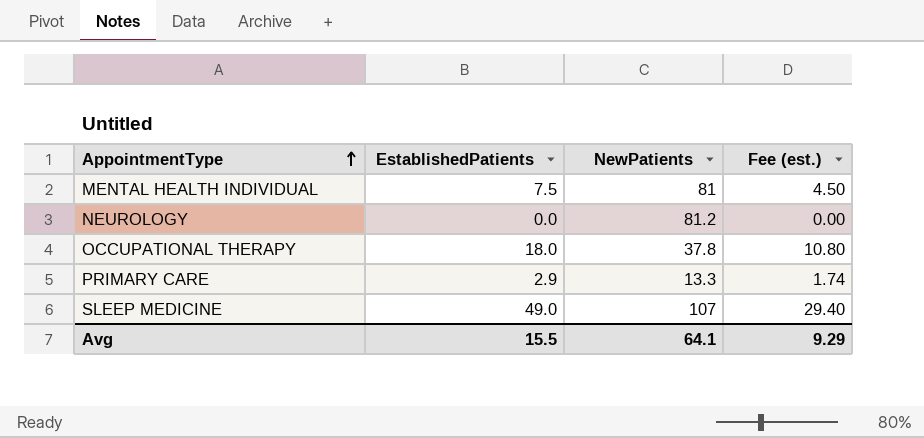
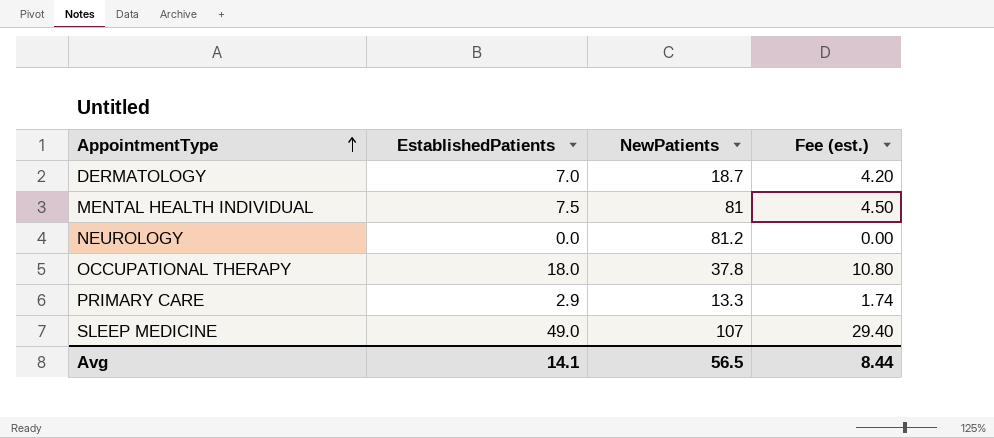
row DERMATOLOGY: none -> 7.0 | 18.7 | 4.20
Avg | EstablishedPatients: 15.5 -> 14.1
Avg | NewPatients: 64.1 -> 56.5
Avg | Fee (est.): 9.29 -> 8.44

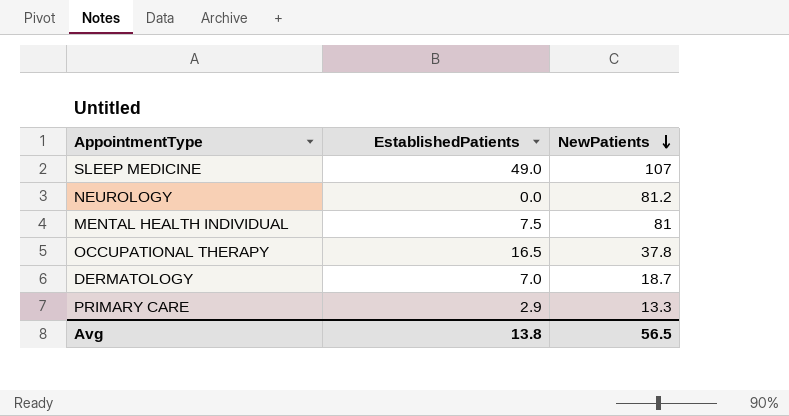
row order: AppointmentType ascending -> NewPatients descending
column Fee (est.) | formula: [EstablishedPatients] * 0.6 -> none
OCCUPATIONAL THERAPY | EstablishedPatients: 18.0 -> 16.5
Avg | EstablishedPatients: 14.1 -> 13.8

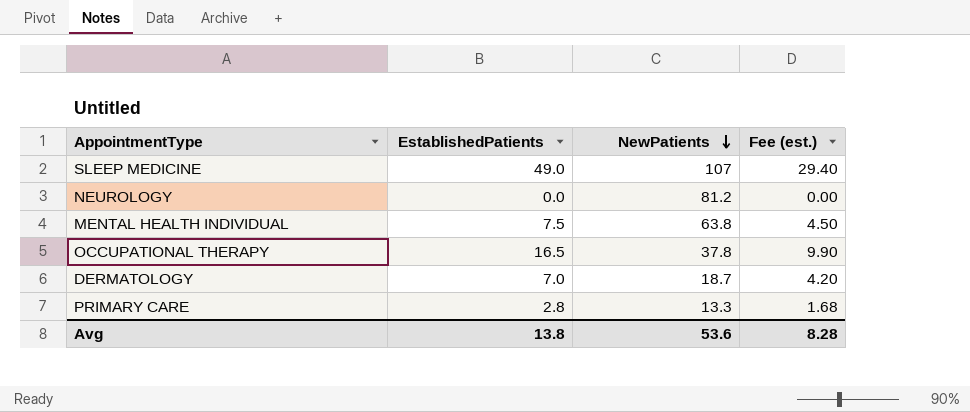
column Fee (est.) | formula: none -> [EstablishedPatients] * 0.6
MENTAL HEALTH INDIVIDUAL | NewPatients: 81 -> 63.8
PRIMARY CARE | EstablishedPatients: 2.9 -> 2.8
Avg | NewPatients: 56.5 -> 53.6

